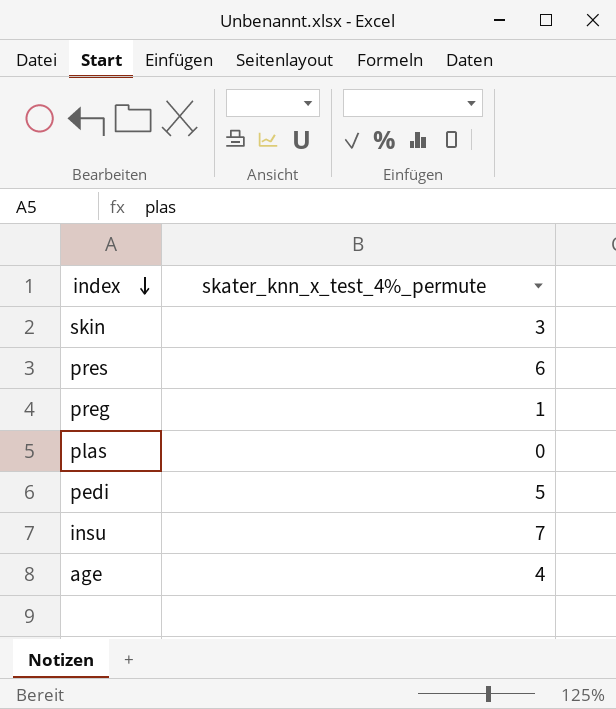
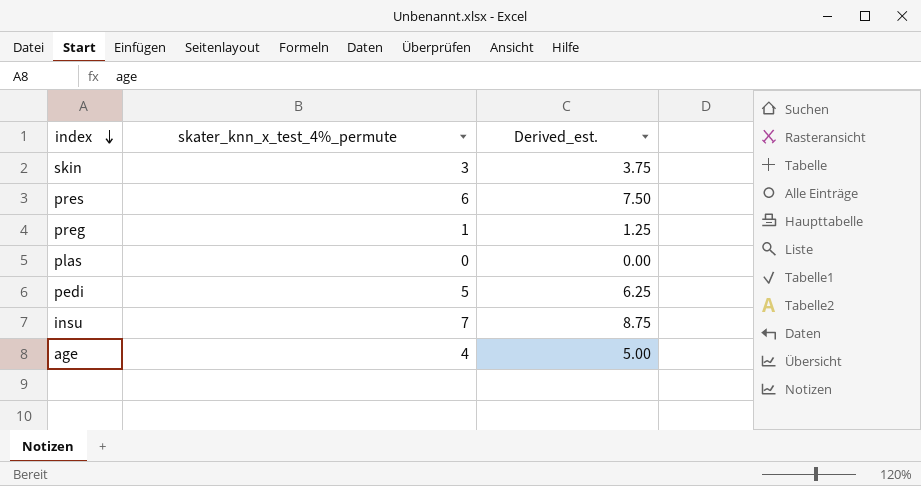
column Derived_est. | formula: none -> [skater_knn_x_test_4%_permute] * 1.25

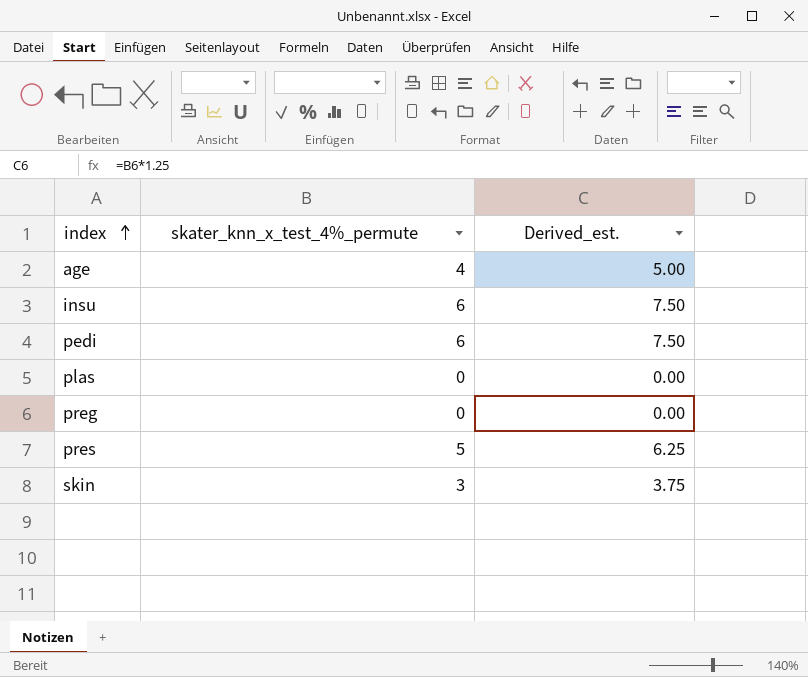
row order: index descending -> index ascending
insu | skater_knn_x_test_4%_permute: 7 -> 6
insu | Derived_est.: 8.75 -> 7.50
pedi | skater_knn_x_test_4%_permute: 5 -> 6
pedi | Derived_est.: 6.25 -> 7.50
preg | skater_knn_x_test_4%_permute: 1 -> 0
preg | Derived_est.: 1.25 -> 0.00
pres | skater_knn_x_test_4%_permute: 6 -> 5
pres | Derived_est.: 7.50 -> 6.25

